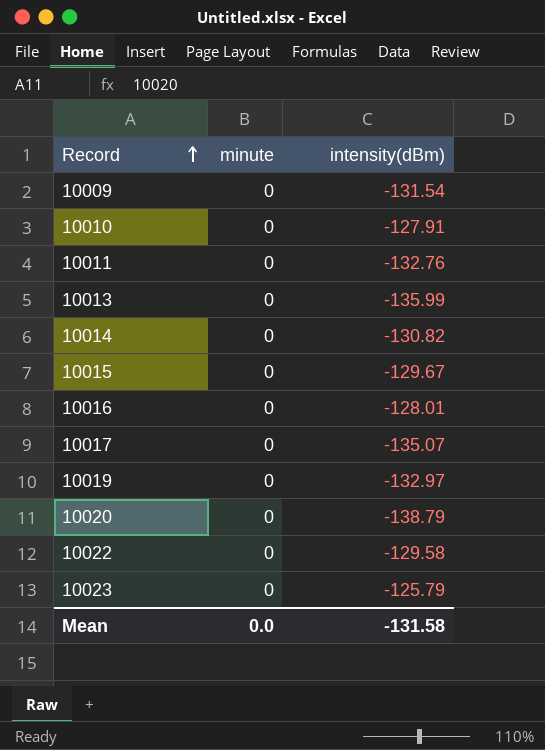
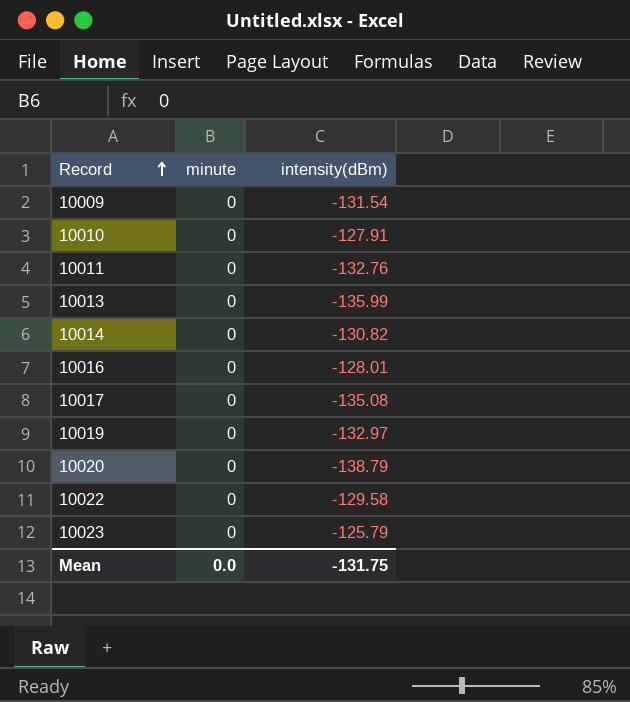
row 10015: 0 | -129.67 -> none
10017 | intensity(dBm): -135.07 -> -135.08
Mean | intensity(dBm): -131.58 -> -131.75

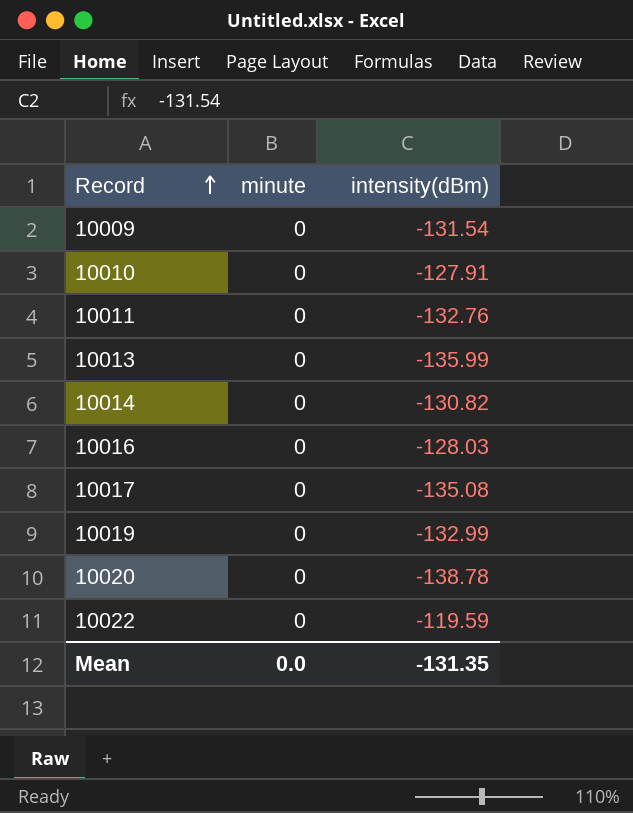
row 10023: 0 | -125.79 -> none
10016 | intensity(dBm): -128.01 -> -128.03
10019 | intensity(dBm): -132.97 -> -132.99
10020 | intensity(dBm): -138.79 -> -138.78
10022 | intensity(dBm): -129.58 -> -119.59
Mean | intensity(dBm): -131.75 -> -131.35

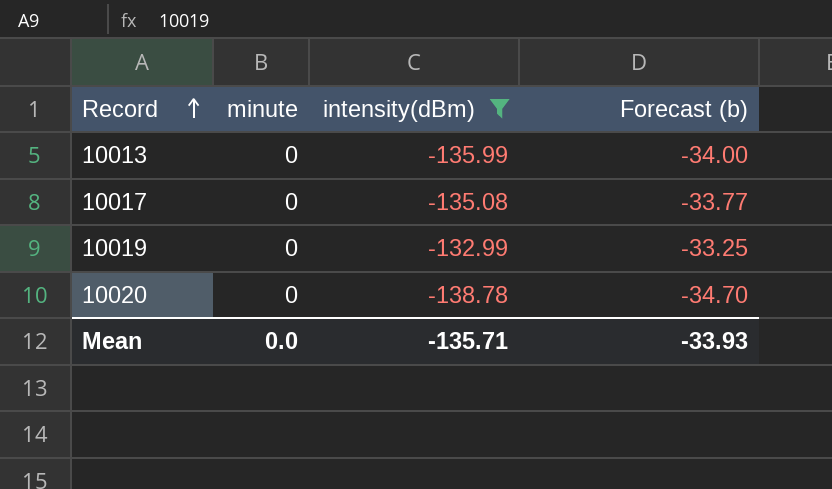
filter: none -> intensity(dBm) <= -132.99
column Forecast (b) | formula: none -> [intensity(dBm)] * 0.25
Mean | intensity(dBm): -131.35 -> -135.71

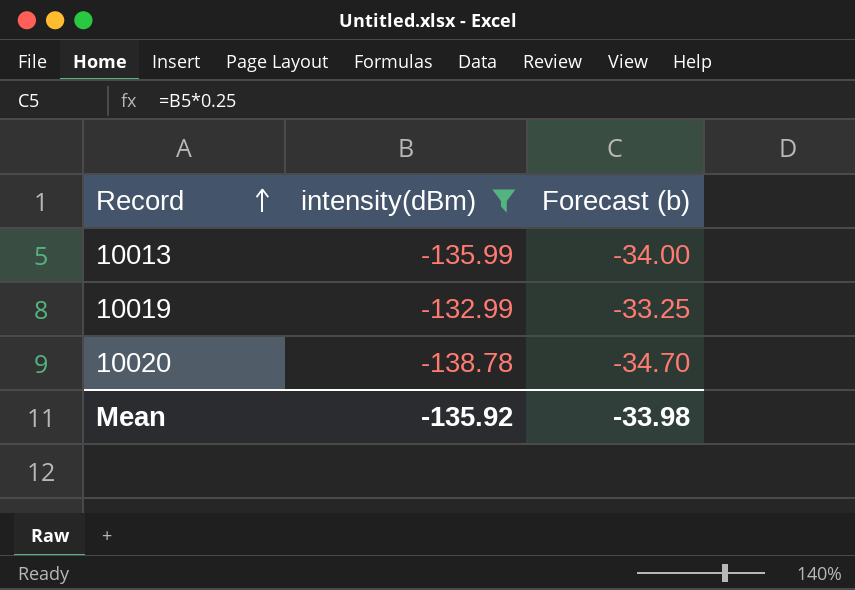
column minute | position: 2 -> none
row 10017: 0 | -135.08 | -33.77 -> none
Mean | intensity(dBm): -135.71 -> -135.92
Mean | Forecast (b): -33.93 -> -33.98

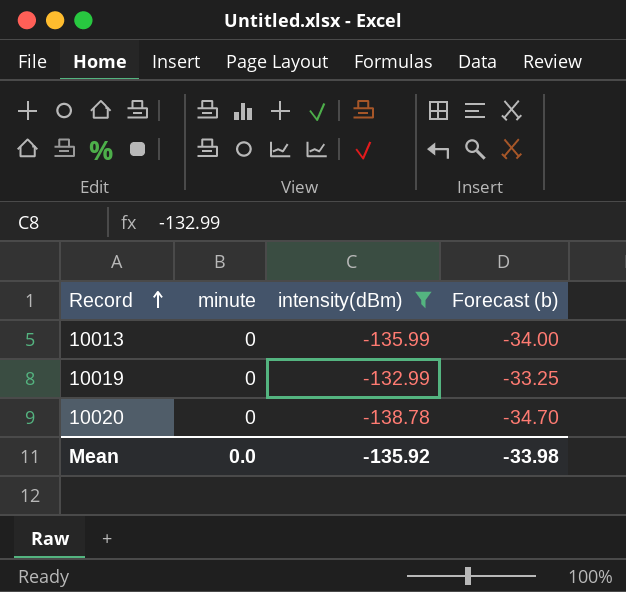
column minute | position: none -> 2

